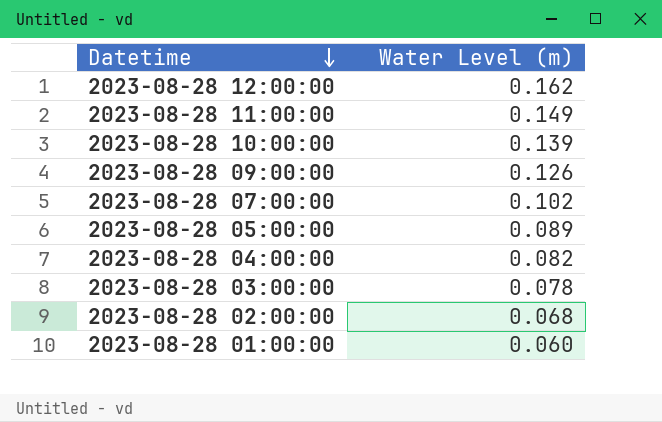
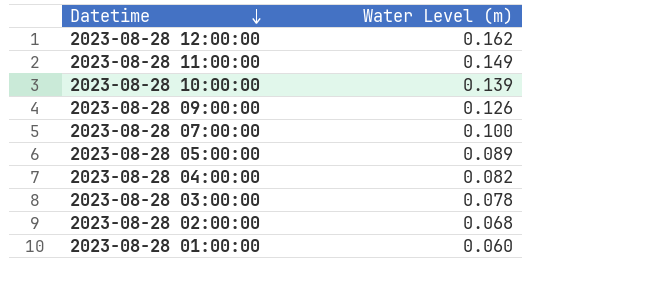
2023-08-28 07:00:00 | Water Level (m): 0.102 -> 0.100

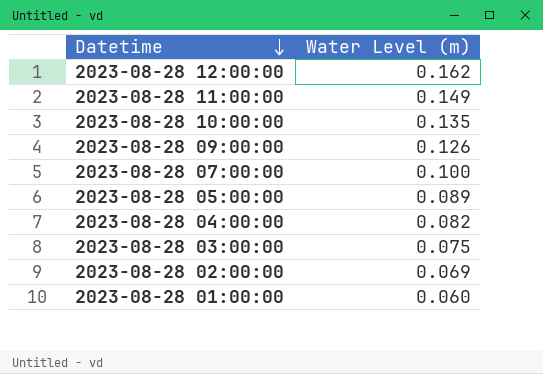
2023-08-28 10:00:00 | Water Level (m): 0.139 -> 0.135
2023-08-28 03:00:00 | Water Level (m): 0.078 -> 0.075
2023-08-28 02:00:00 | Water Level (m): 0.068 -> 0.069

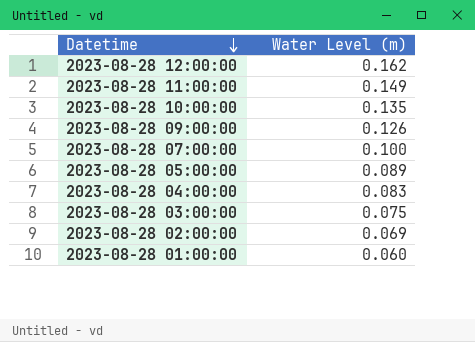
2023-08-28 04:00:00 | Water Level (m): 0.082 -> 0.083

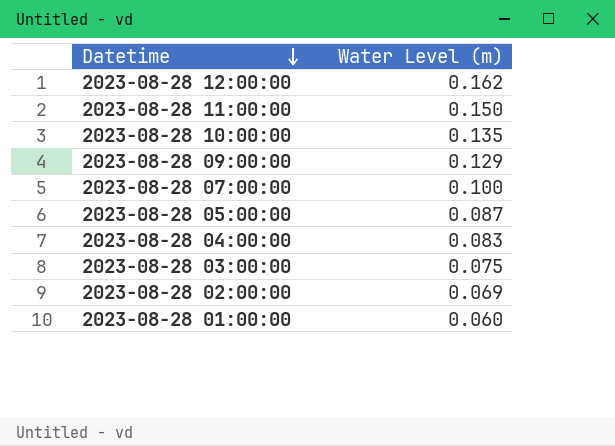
2023-08-28 11:00:00 | Water Level (m): 0.149 -> 0.150
2023-08-28 09:00:00 | Water Level (m): 0.126 -> 0.129
2023-08-28 05:00:00 | Water Level (m): 0.089 -> 0.087

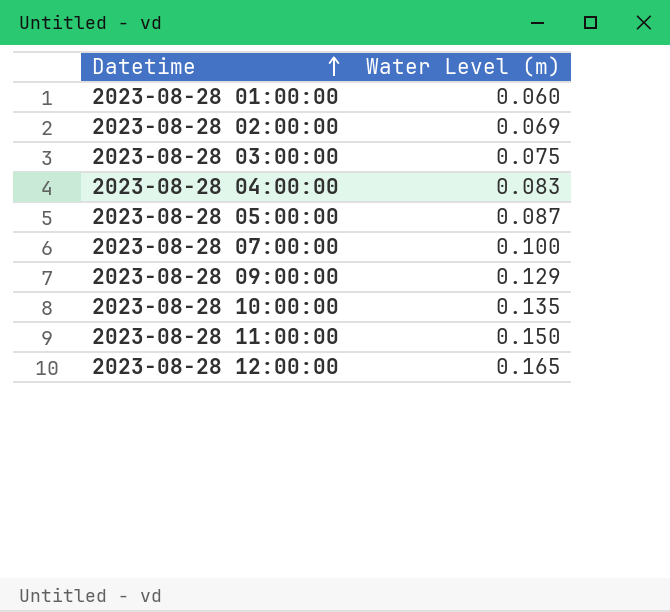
row order: Datetime descending -> Datetime ascending
2023-08-28 12:00:00 | Water Level (m): 0.162 -> 0.165

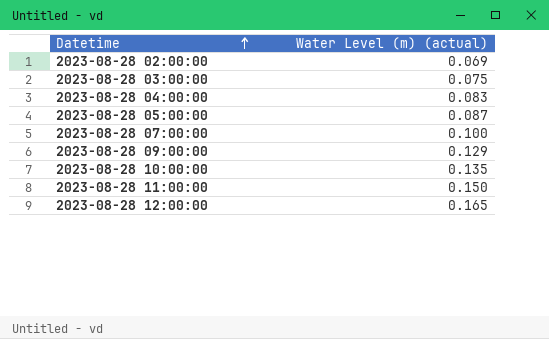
column name: Water Level (m) -> Water Level (m) (actual)
row 2023-08-28 01:00:00: 0.060 -> none

